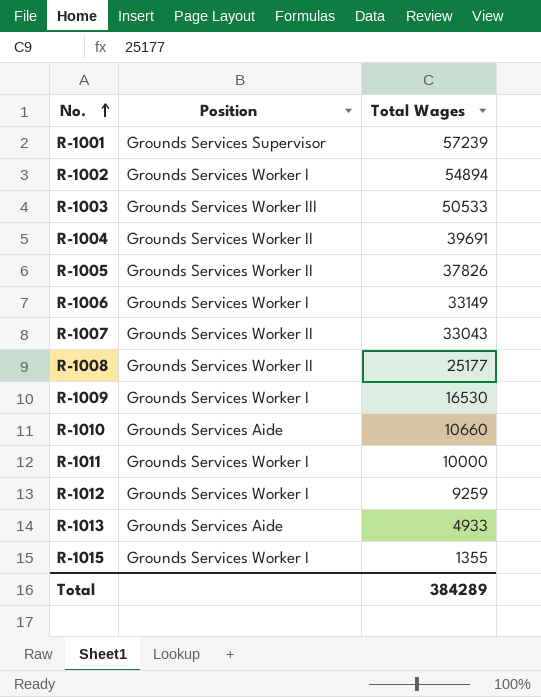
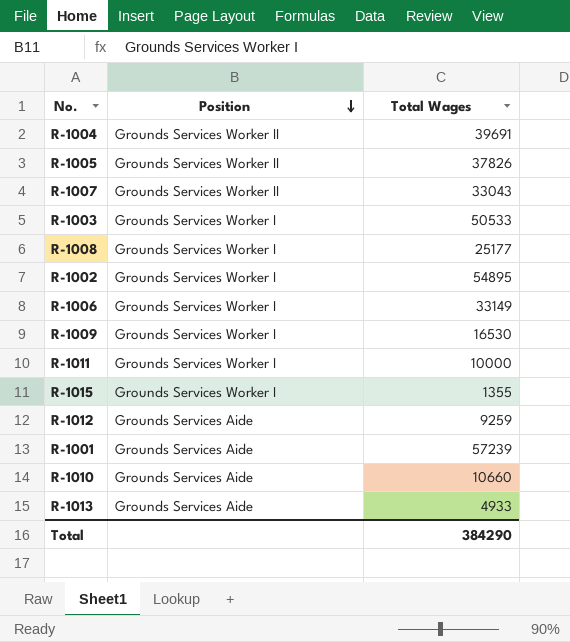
row order: No. ascending -> Position descending
R-1003 | Position: Grounds Services Worker III -> Grounds Services Worker I
R-1008 | Position: Grounds Services Worker II -> Grounds Services Worker I
R-1002 | Total Wages: 54894 -> 54895
R-1012 | Position: Grounds Services Worker I -> Grounds Services Aide
R-1001 | Position: Grounds Services Supervisor -> Grounds Services Aide
Total | Total Wages: 384289 -> 384290

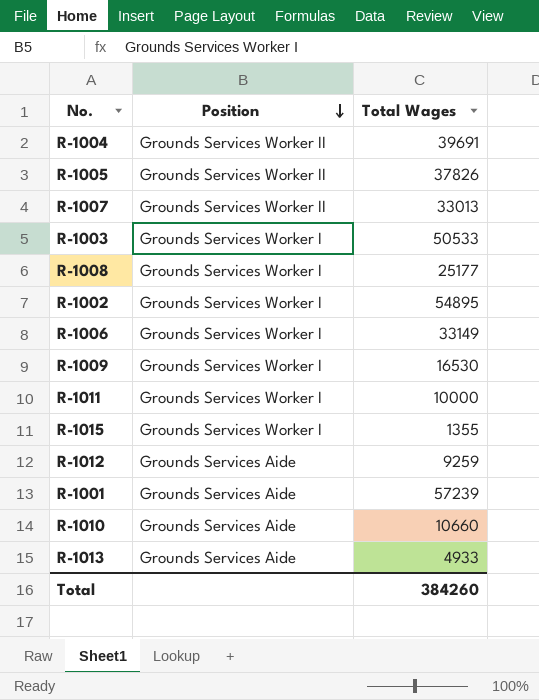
R-1007 | Total Wages: 33043 -> 33013
Total | Total Wages: 384290 -> 384260

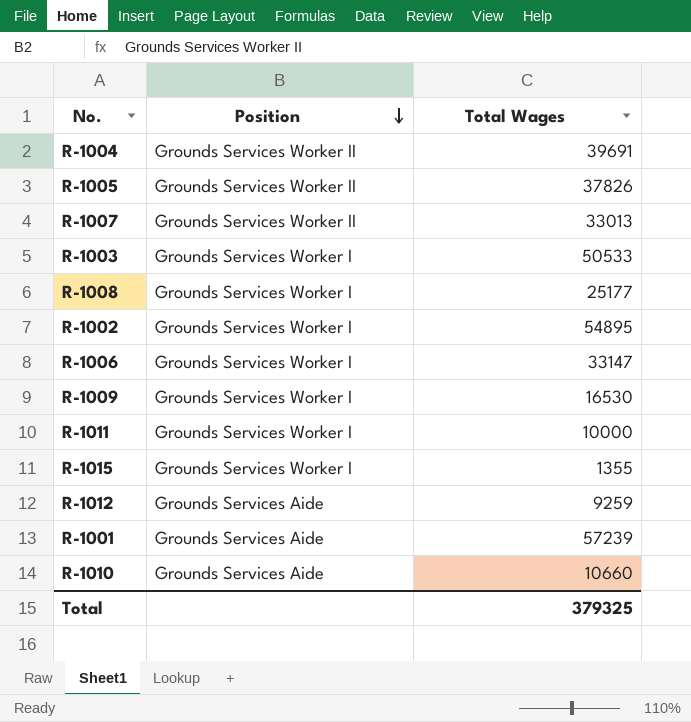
row R-1013: Grounds Services Aide | 4933 -> none
R-1006 | Total Wages: 33149 -> 33147
Total | Total Wages: 384260 -> 379325

